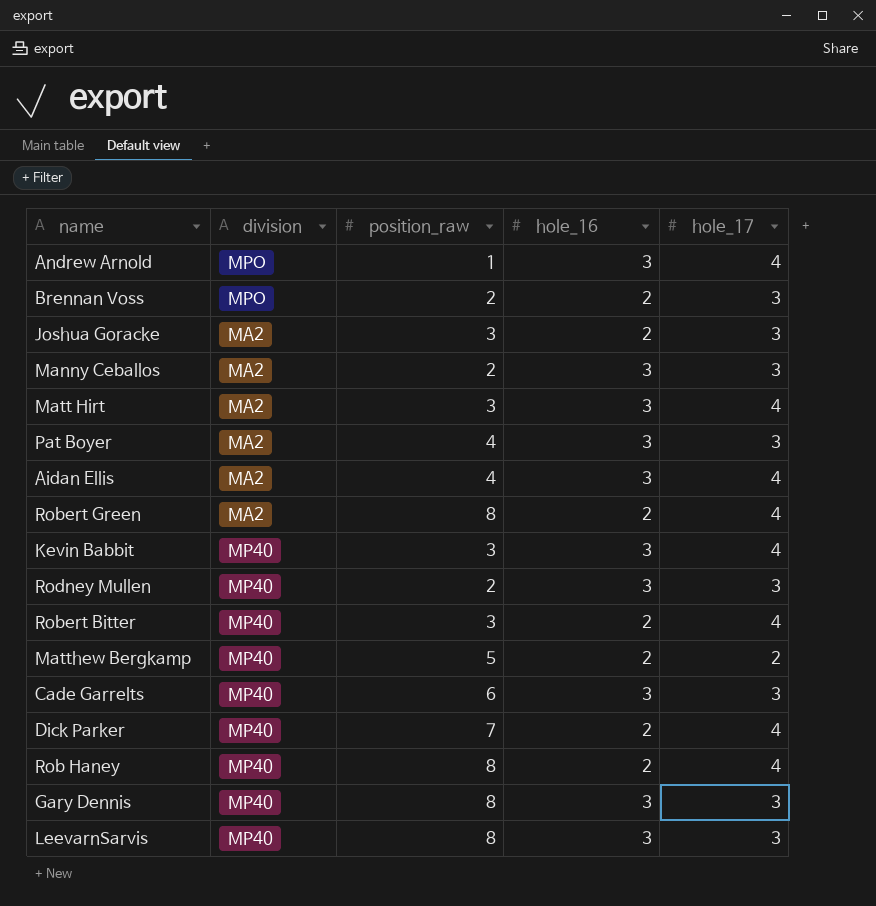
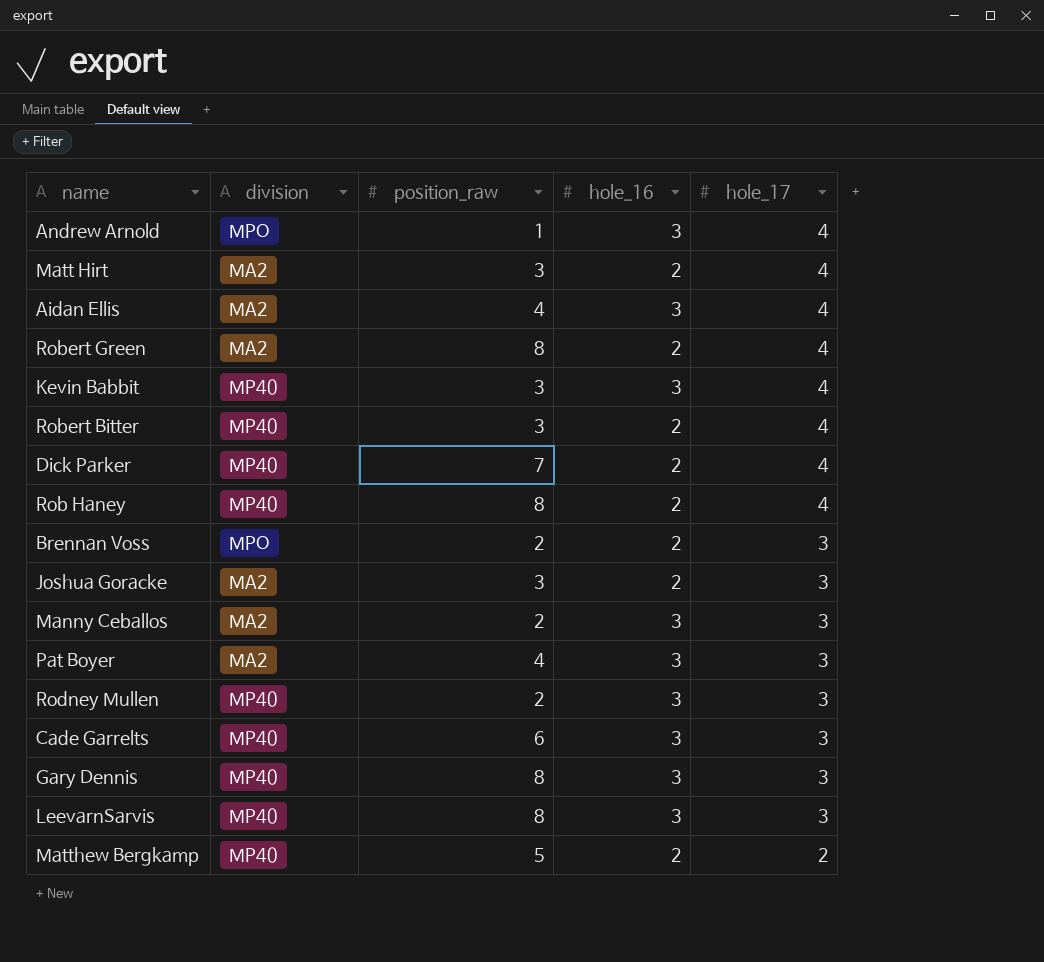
row order: none -> hole_17 descending
Matt Hirt | hole_16: 3 -> 2

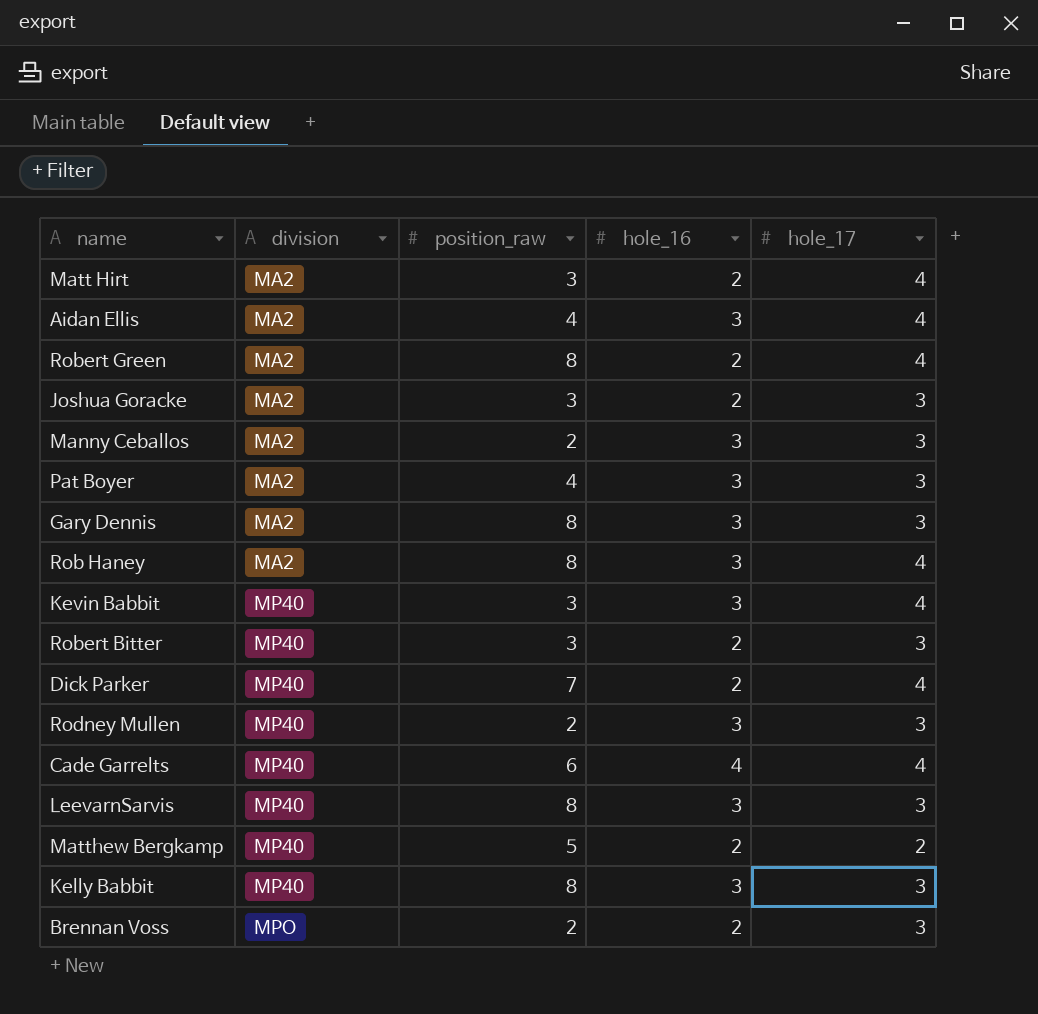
row order: hole_17 descending -> division ascending
row Andrew Arnold: MPO | 1 | 3 | 4 -> none
Gary Dennis | division: MP40 -> MA2
Rob Haney | division: MP40 -> MA2
Rob Haney | hole_16: 2 -> 3
Robert Bitter | hole_17: 4 -> 3
Cade Garrelts | hole_16: 3 -> 4
Cade Garrelts | hole_17: 3 -> 4
row Kelly Babbit: none -> MP40 | 8 | 3 | 3

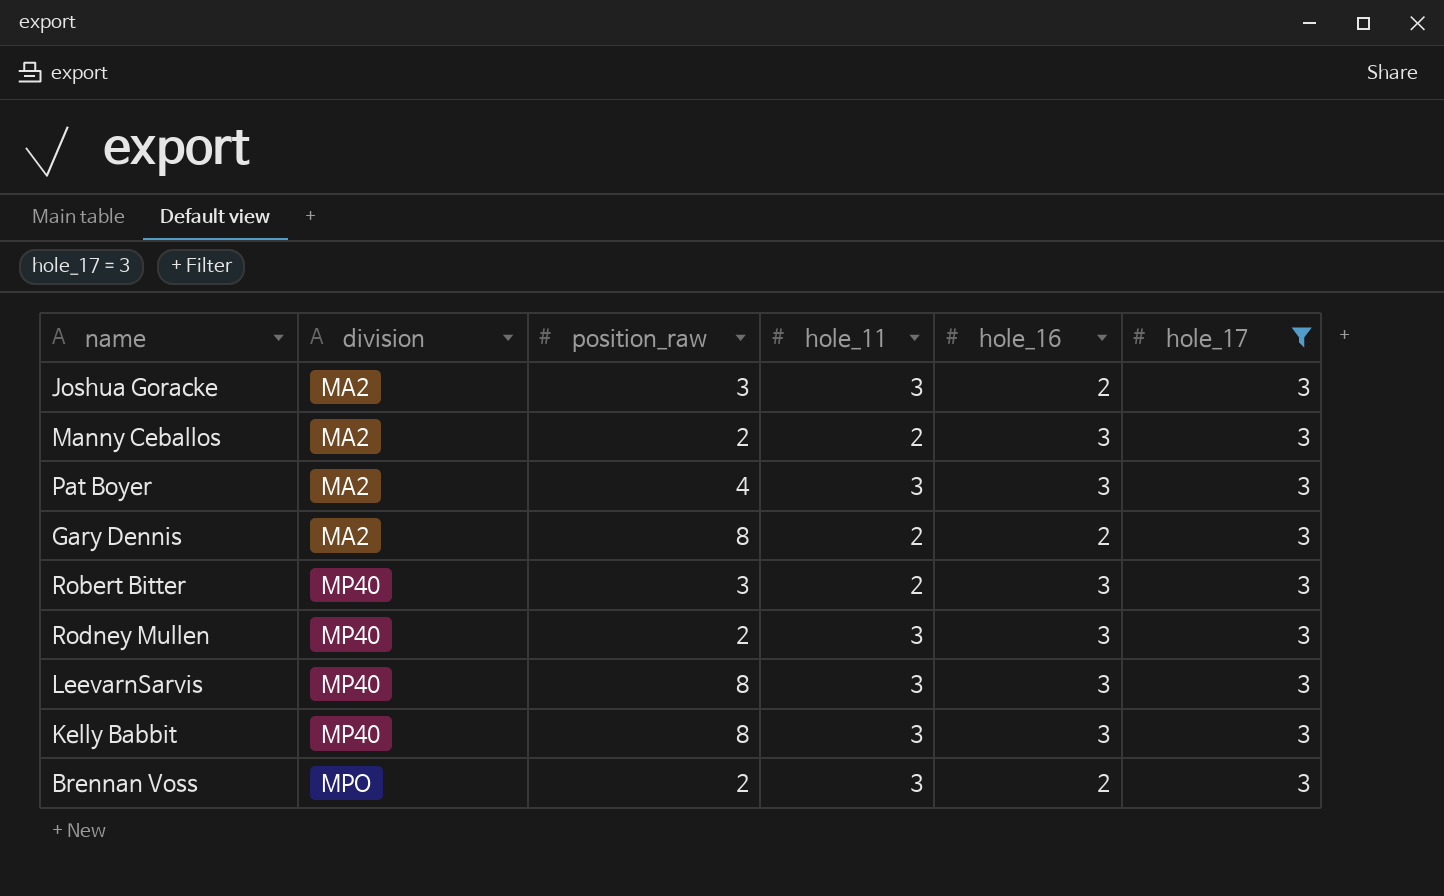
filter: none -> hole_17 = 3
column hole_11 | position: none -> 4
Gary Dennis | hole_16: 3 -> 2
Robert Bitter | hole_16: 2 -> 3

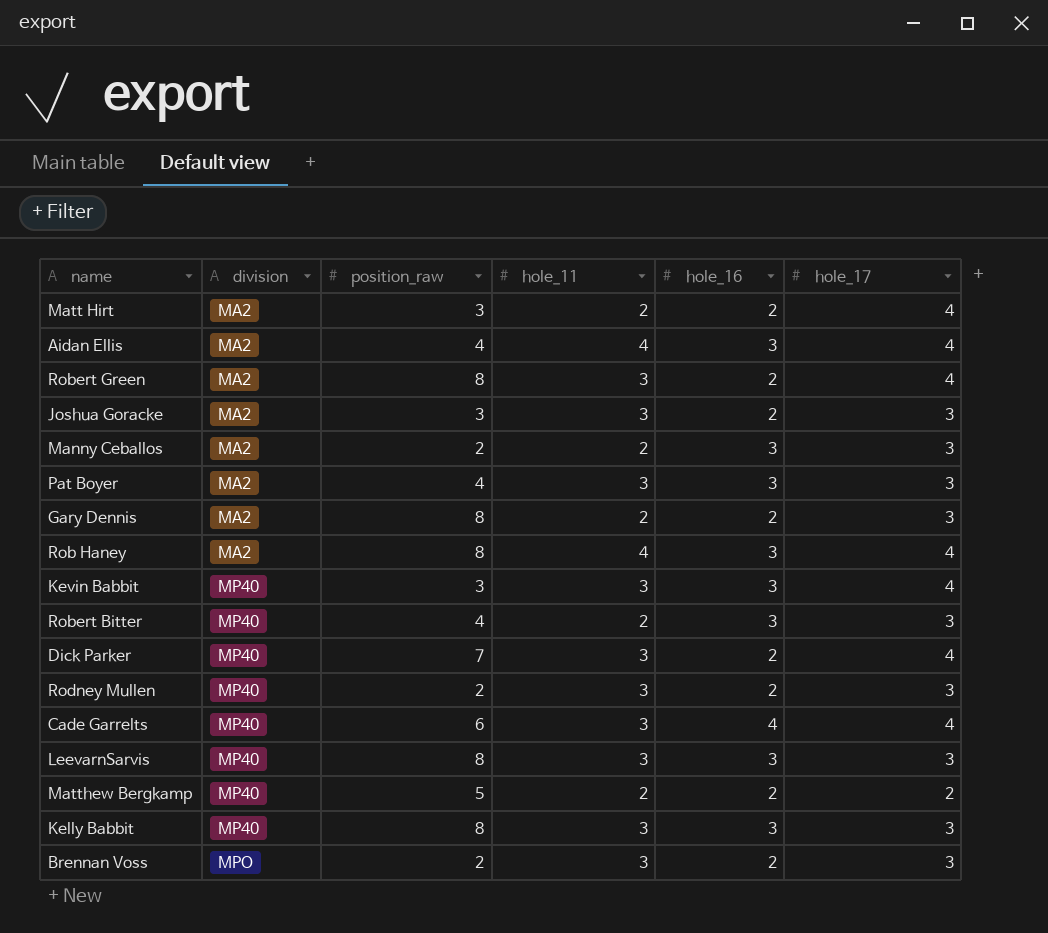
filter: hole_17 = 3 -> none
Robert Bitter | position_raw: 3 -> 4
Rodney Mullen | hole_16: 3 -> 2

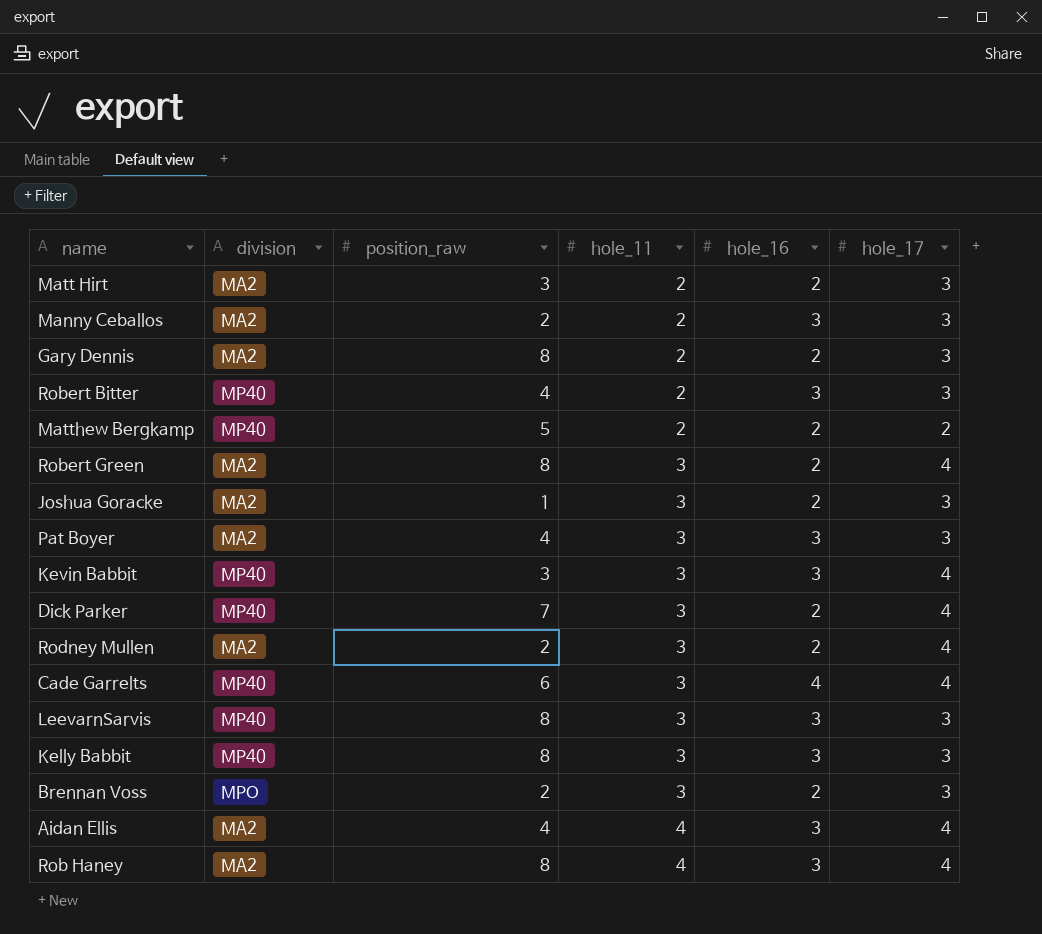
row order: division ascending -> hole_11 ascending
Matt Hirt | hole_17: 4 -> 3
Joshua Goracke | position_raw: 3 -> 1
Rodney Mullen | division: MP40 -> MA2
Rodney Mullen | hole_17: 3 -> 4

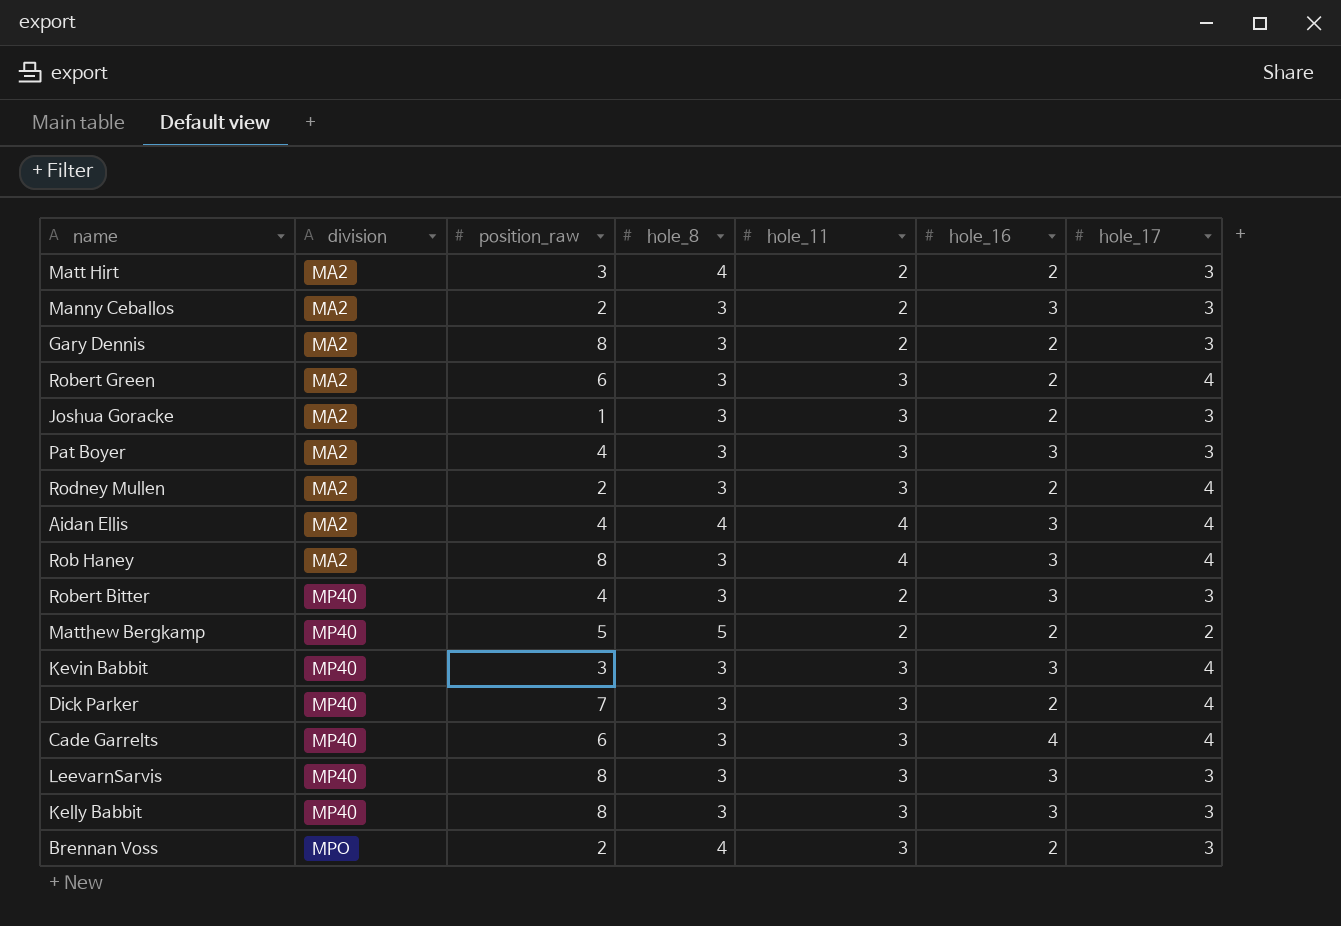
row order: hole_11 ascending -> division ascending
column hole_8 | position: none -> 4
Robert Green | position_raw: 8 -> 6

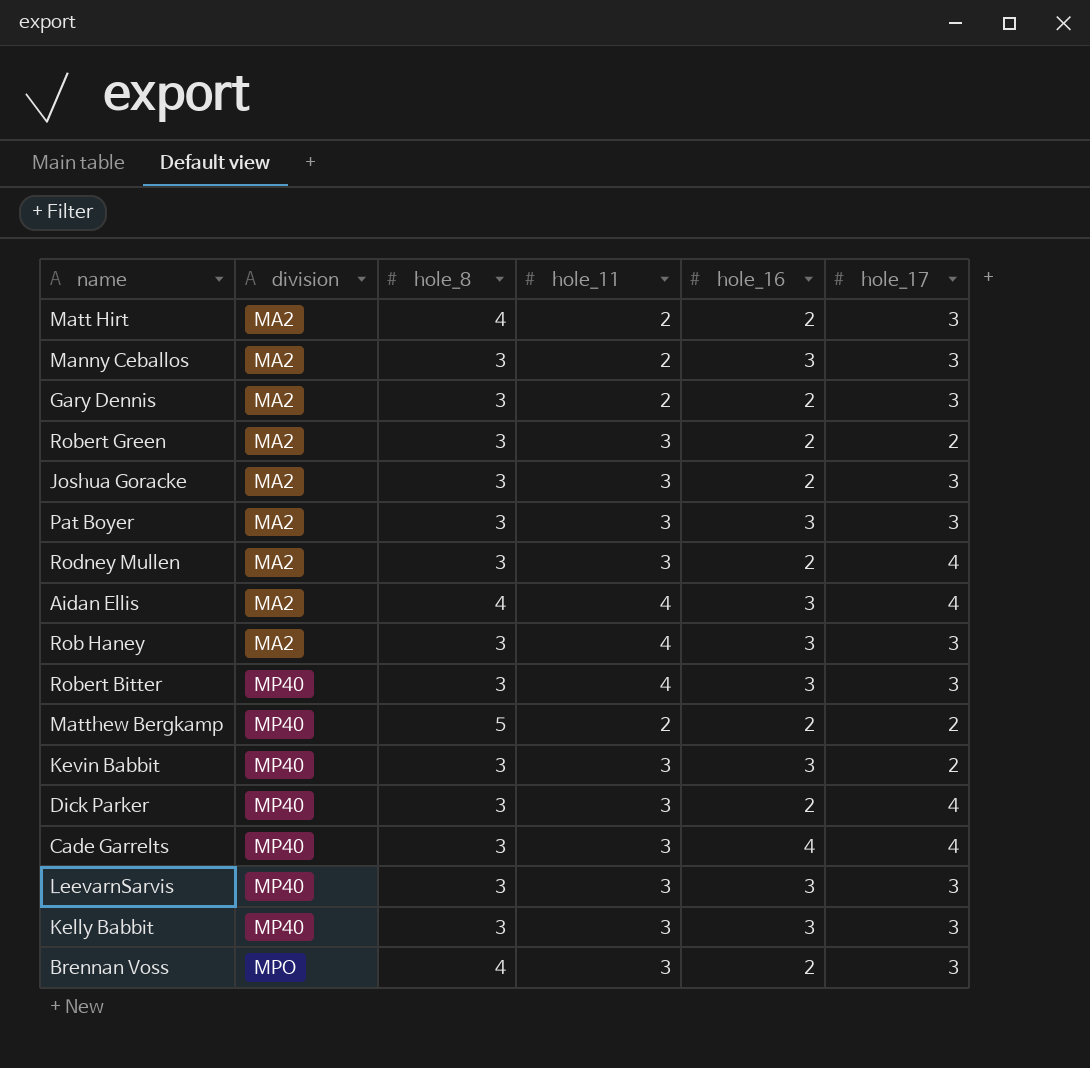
column position_raw | position: 3 -> none
Robert Green | hole_17: 4 -> 2
Rob Haney | hole_17: 4 -> 3
Robert Bitter | hole_11: 2 -> 4
Kevin Babbit | hole_17: 4 -> 2

